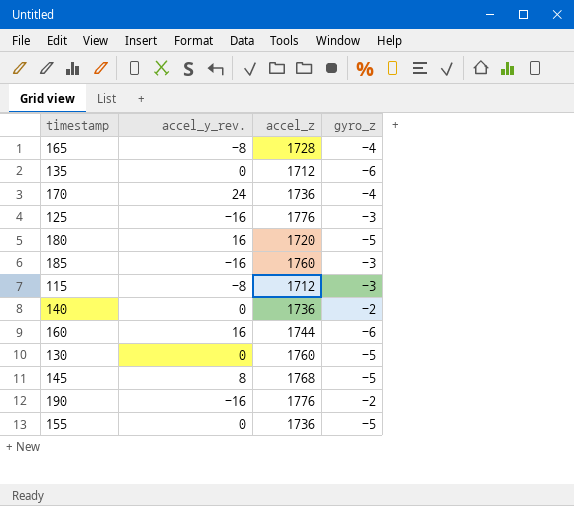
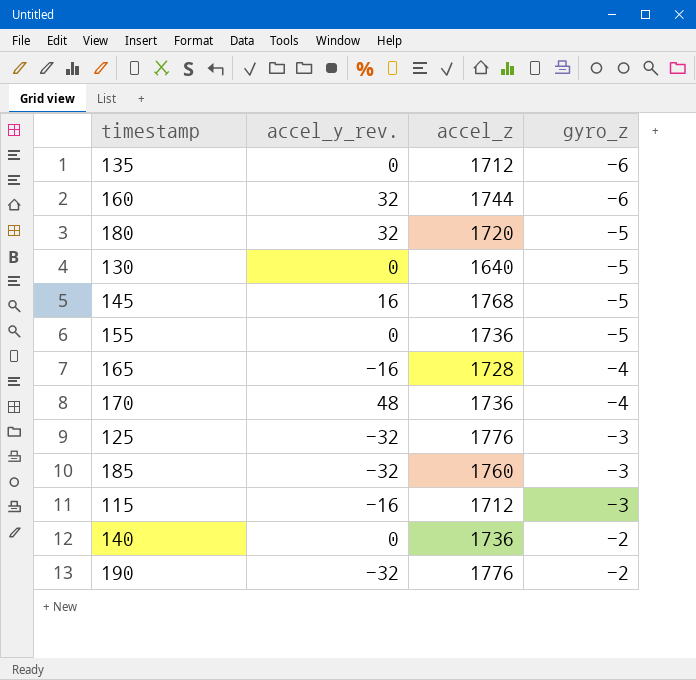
row order: none -> gyro_z ascending
160 | accel_y_rev.: 16 -> 32
180 | accel_y_rev.: 16 -> 32
130 | accel_z: 1760 -> 1640
145 | accel_y_rev.: 8 -> 16
165 | accel_y_rev.: -8 -> -16
170 | accel_y_rev.: 24 -> 48
125 | accel_y_rev.: -16 -> -32
185 | accel_y_rev.: -16 -> -32
115 | accel_y_rev.: -8 -> -16
190 | accel_y_rev.: -16 -> -32

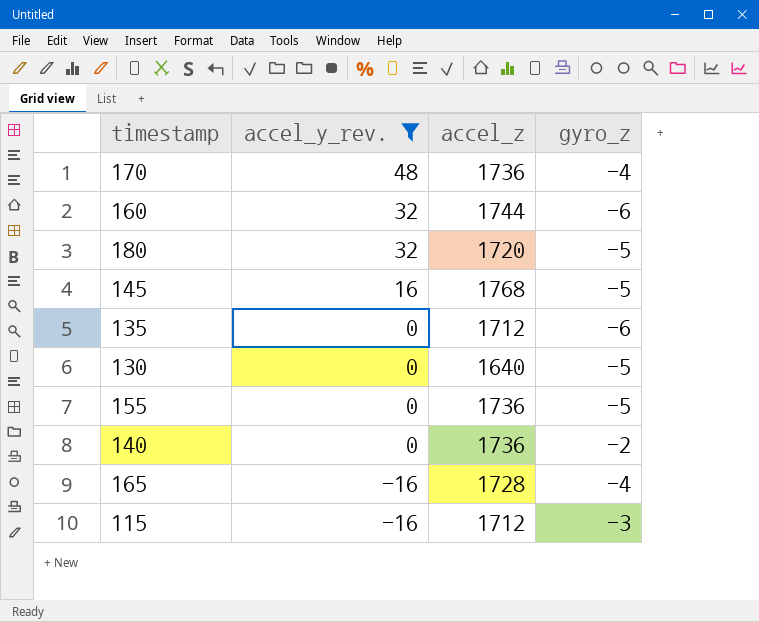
filter: none -> accel_y_rev. != -32
row order: gyro_z ascending -> accel_y_rev. descending

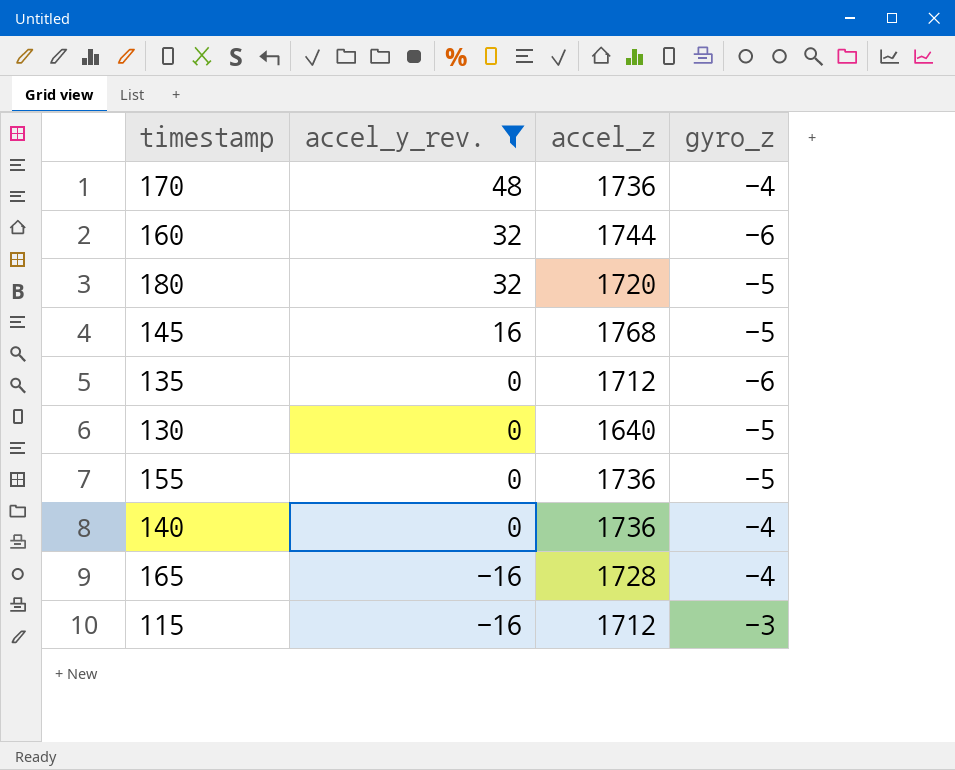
140 | gyro_z: -2 -> -4

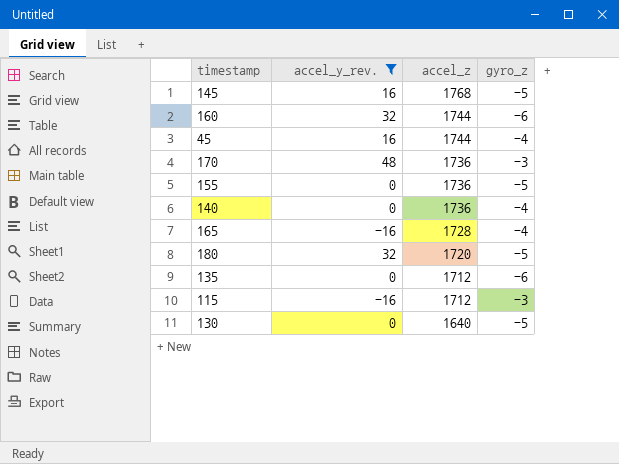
row order: accel_y_rev. descending -> accel_z descending
row 45: none -> 16 | 1744 | -4
170 | gyro_z: -4 -> -3

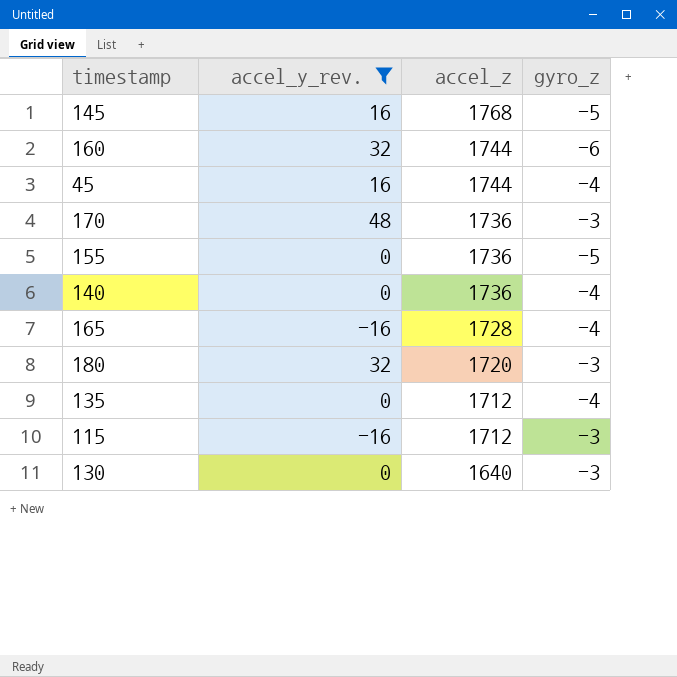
180 | gyro_z: -5 -> -3
135 | gyro_z: -6 -> -4
130 | gyro_z: -5 -> -3

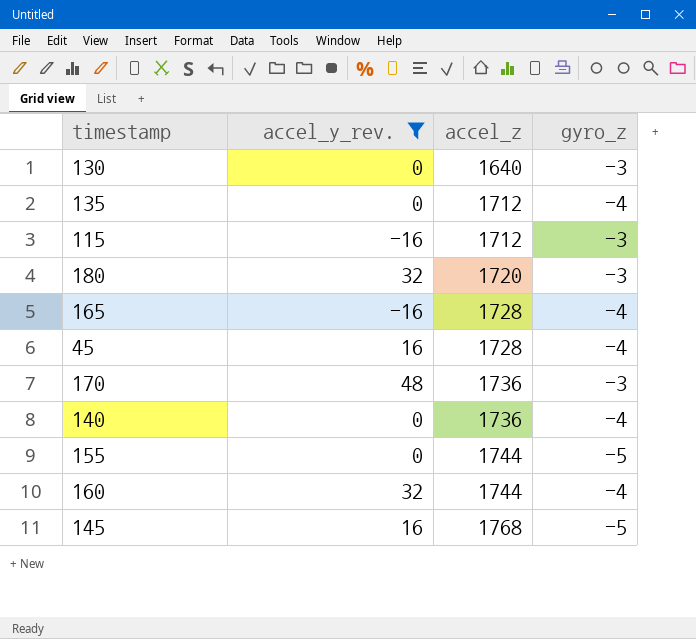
row order: accel_z descending -> accel_z ascending
45 | accel_z: 1744 -> 1728
155 | accel_z: 1736 -> 1744
160 | gyro_z: -6 -> -4

